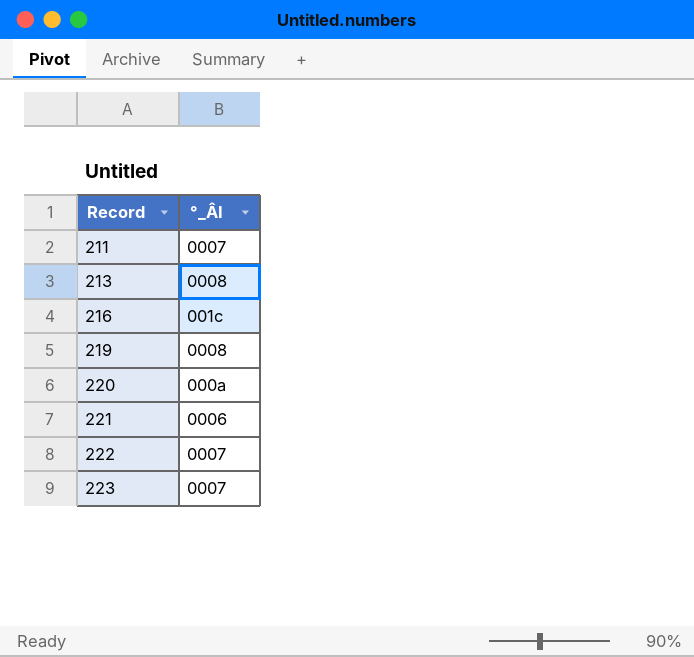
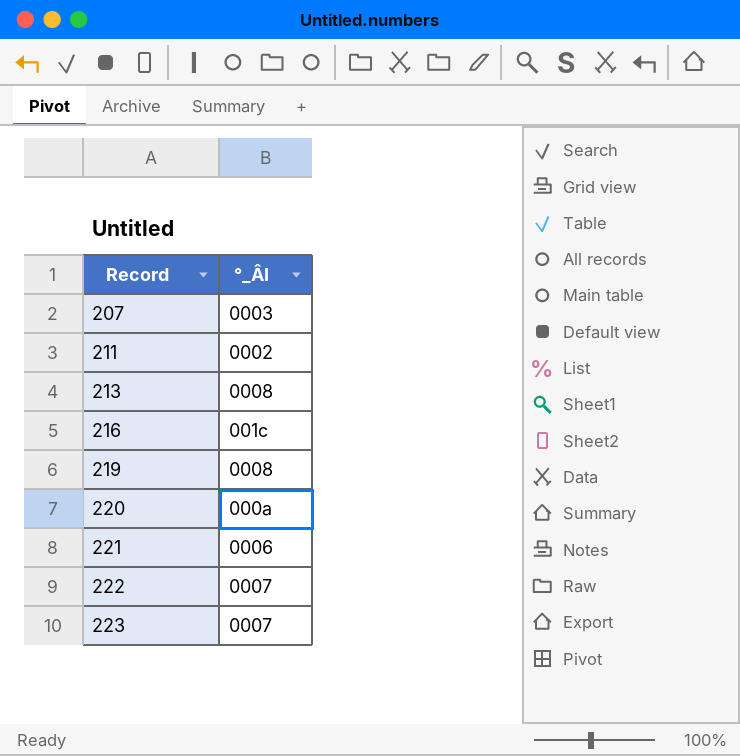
row 207: none -> 0003
211 | °_ÂI: 0007 -> 0002

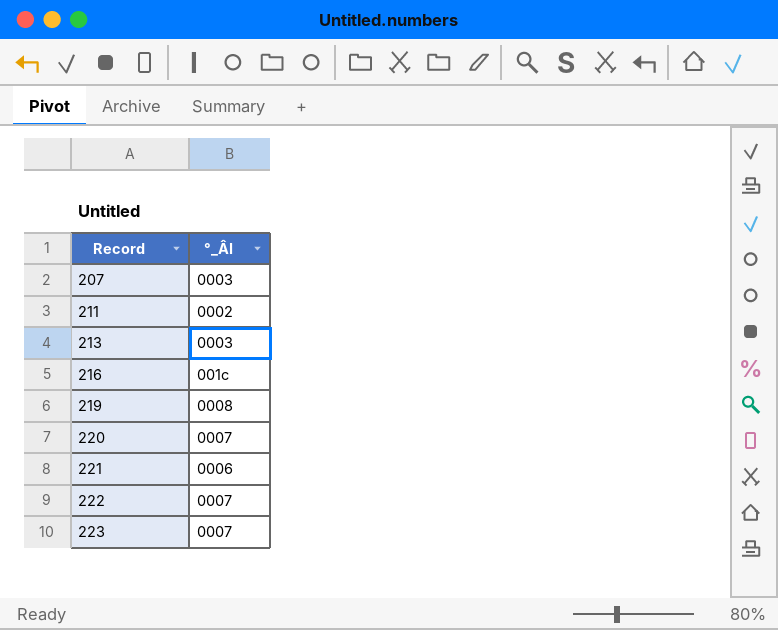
213 | °_ÂI: 0008 -> 0003
220 | °_ÂI: 000a -> 0007

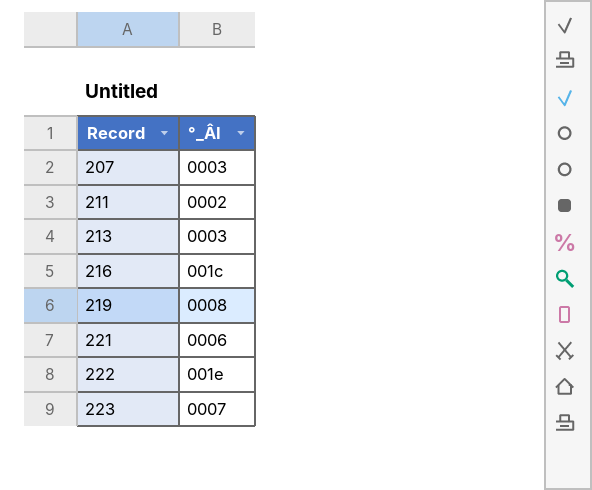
row 220: 0007 -> none
222 | °_ÂI: 0007 -> 001e

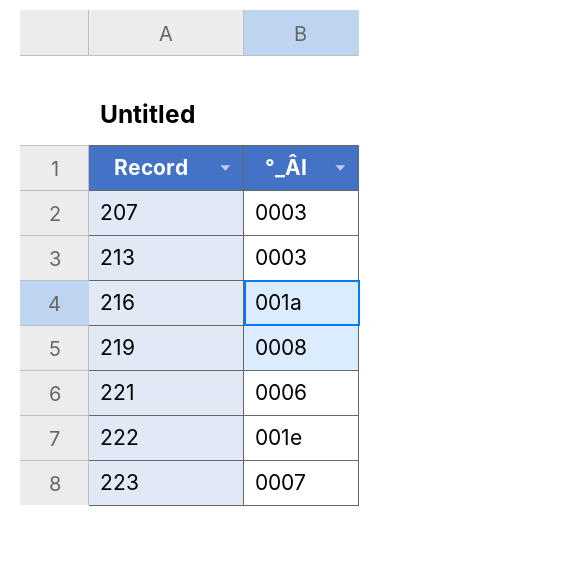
row 211: 0002 -> none
216 | °_ÂI: 001c -> 001a

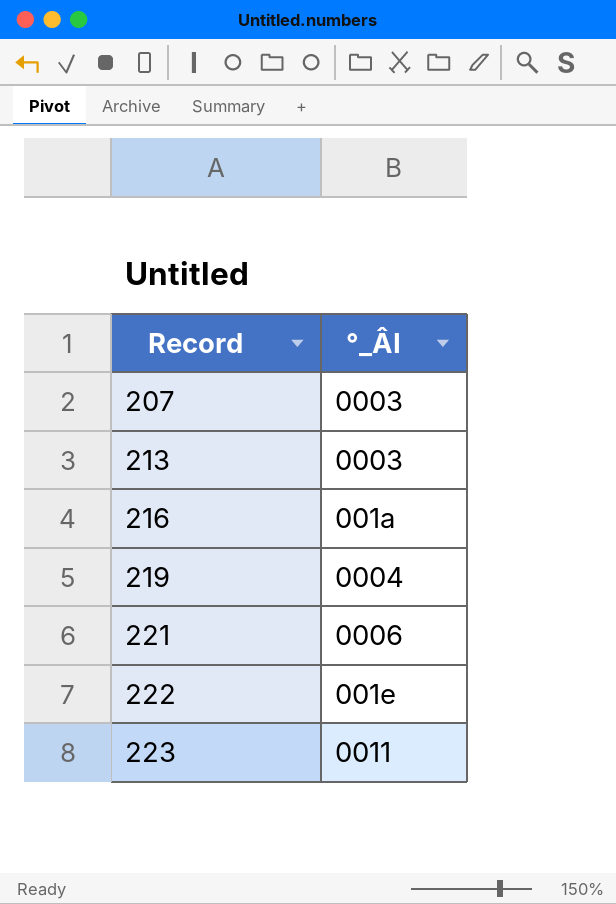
219 | °_ÂI: 0008 -> 0004
223 | °_ÂI: 0007 -> 0011

